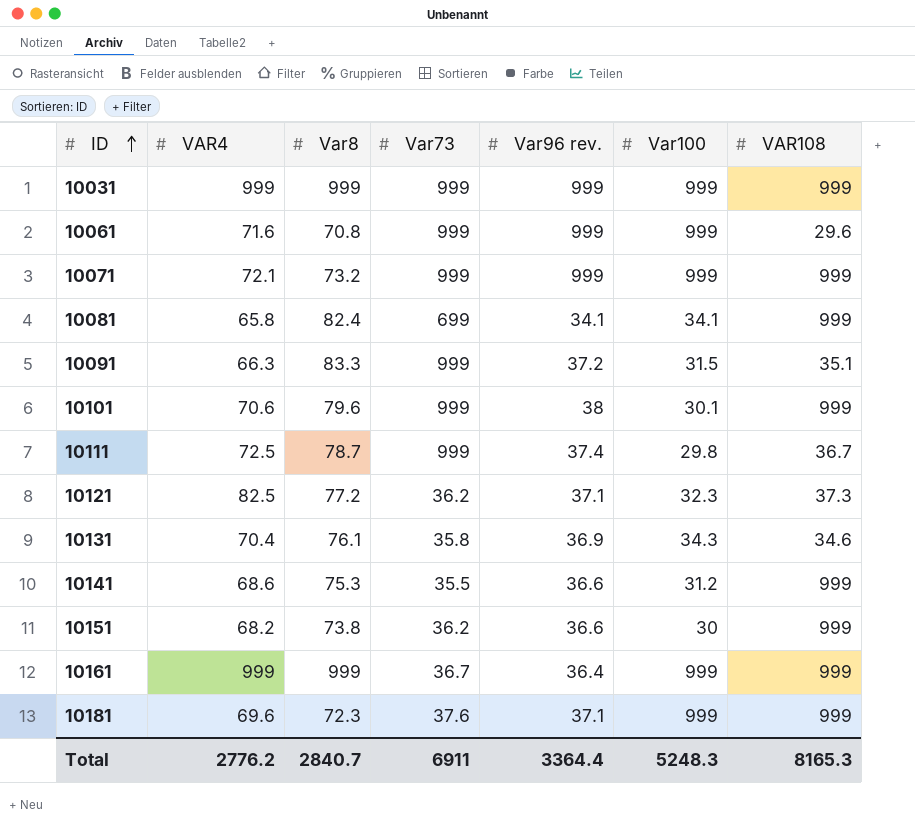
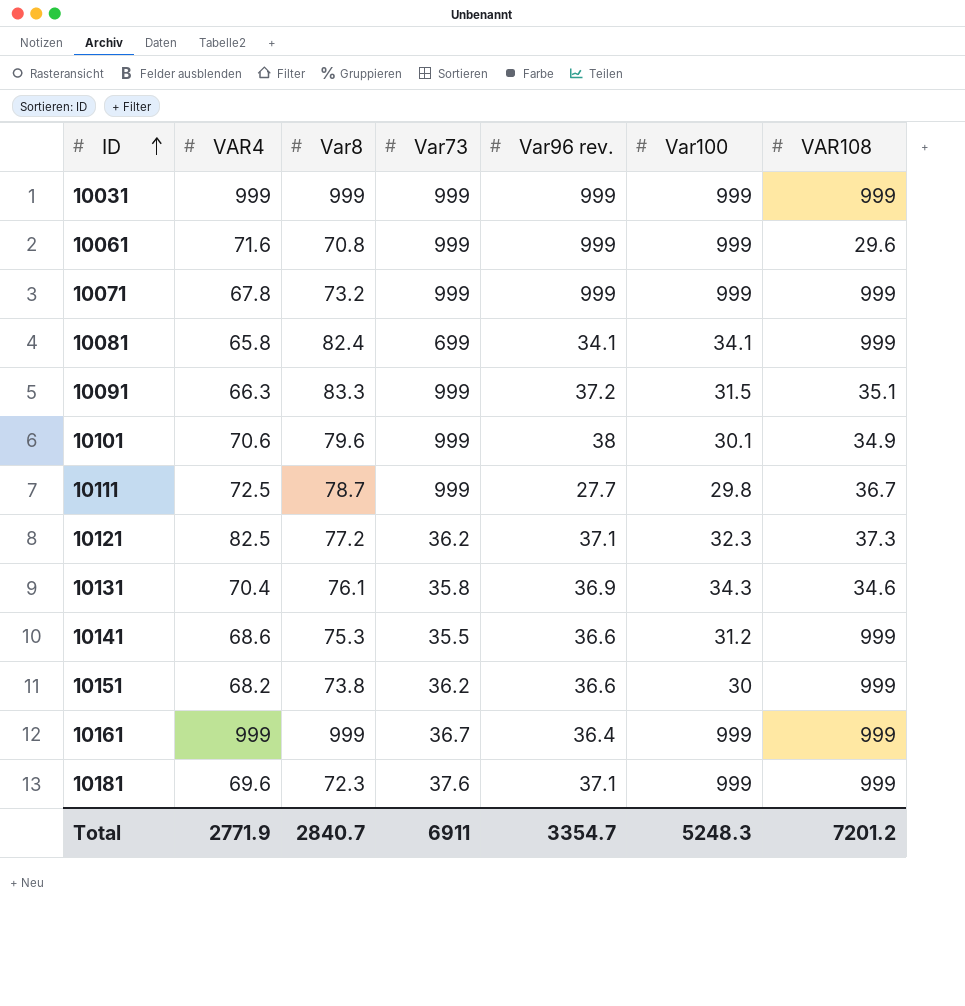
10071 | VAR4: 72.1 -> 67.8
10101 | VAR108: 999 -> 34.9
10111 | Var96 rev.: 37.4 -> 27.7
Total | VAR4: 2776.2 -> 2771.9
Total | Var96 rev.: 3364.4 -> 3354.7
Total | VAR108: 8165.3 -> 7201.2

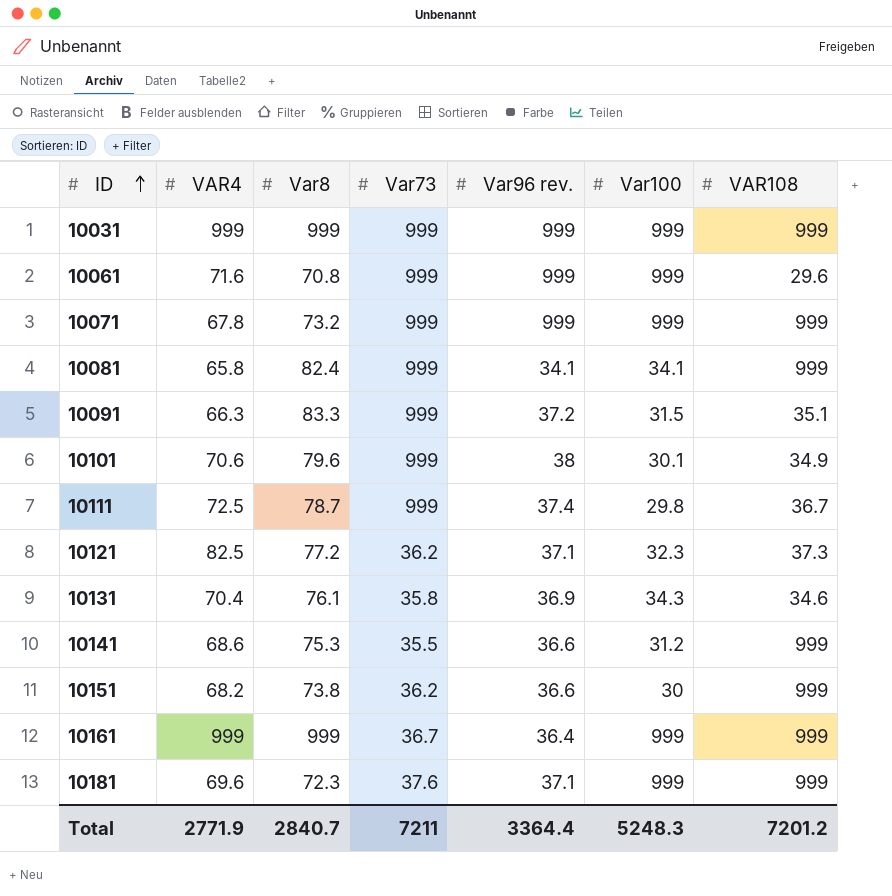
10081 | Var73: 699 -> 999
10111 | Var96 rev.: 27.7 -> 37.4
Total | Var73: 6911 -> 7211
Total | Var96 rev.: 3354.7 -> 3364.4

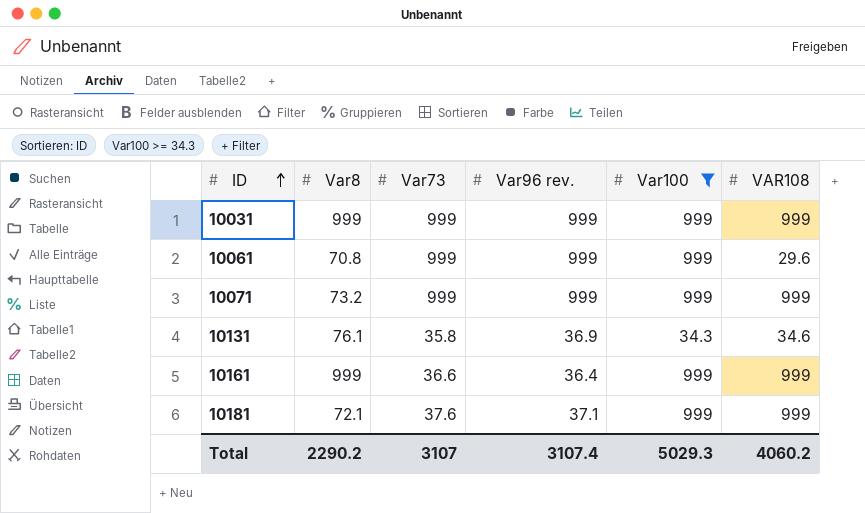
filter: none -> Var100 >= 34.3
column VAR4 | position: 2 -> none
10161 | Var73: 36.7 -> 36.6
10181 | Var8: 72.3 -> 72.1
Total | Var8: 2840.7 -> 2290.2
Total | Var73: 7211 -> 3107
Total | Var96 rev.: 3364.4 -> 3107.4
Total | Var100: 5248.3 -> 5029.3
Total | VAR108: 7201.2 -> 4060.2

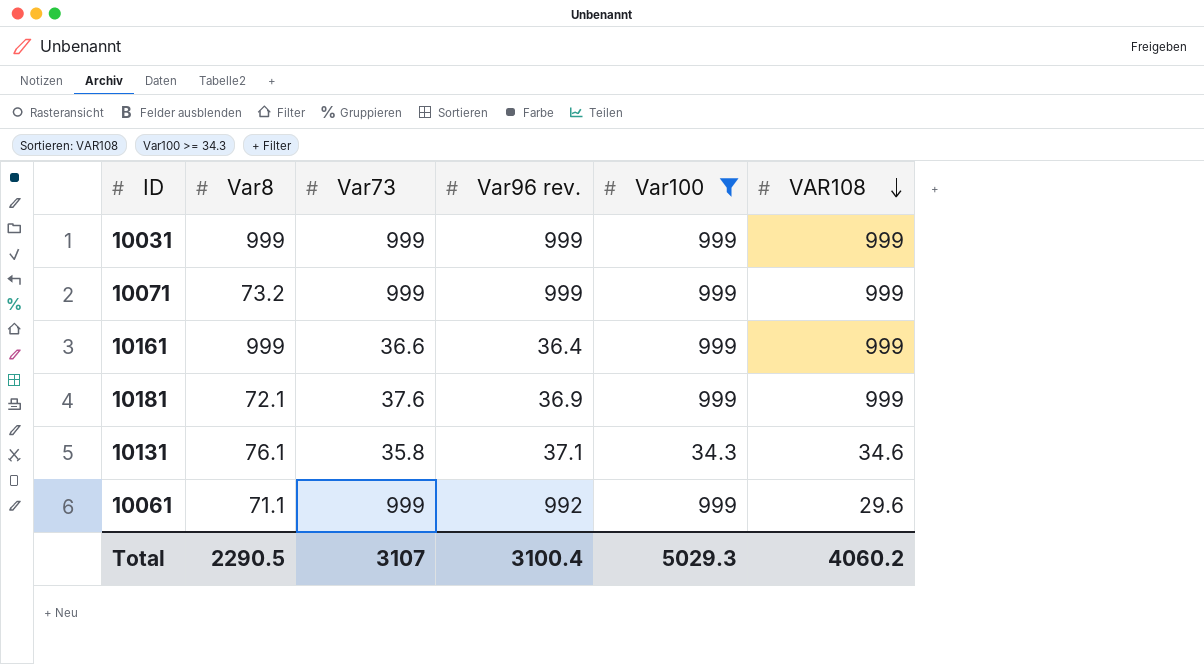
row order: ID ascending -> VAR108 descending
10181 | Var96 rev.: 37.1 -> 36.9
10131 | Var96 rev.: 36.9 -> 37.1
10061 | Var8: 70.8 -> 71.1
10061 | Var96 rev.: 999 -> 992
Total | Var8: 2290.2 -> 2290.5
Total | Var96 rev.: 3107.4 -> 3100.4

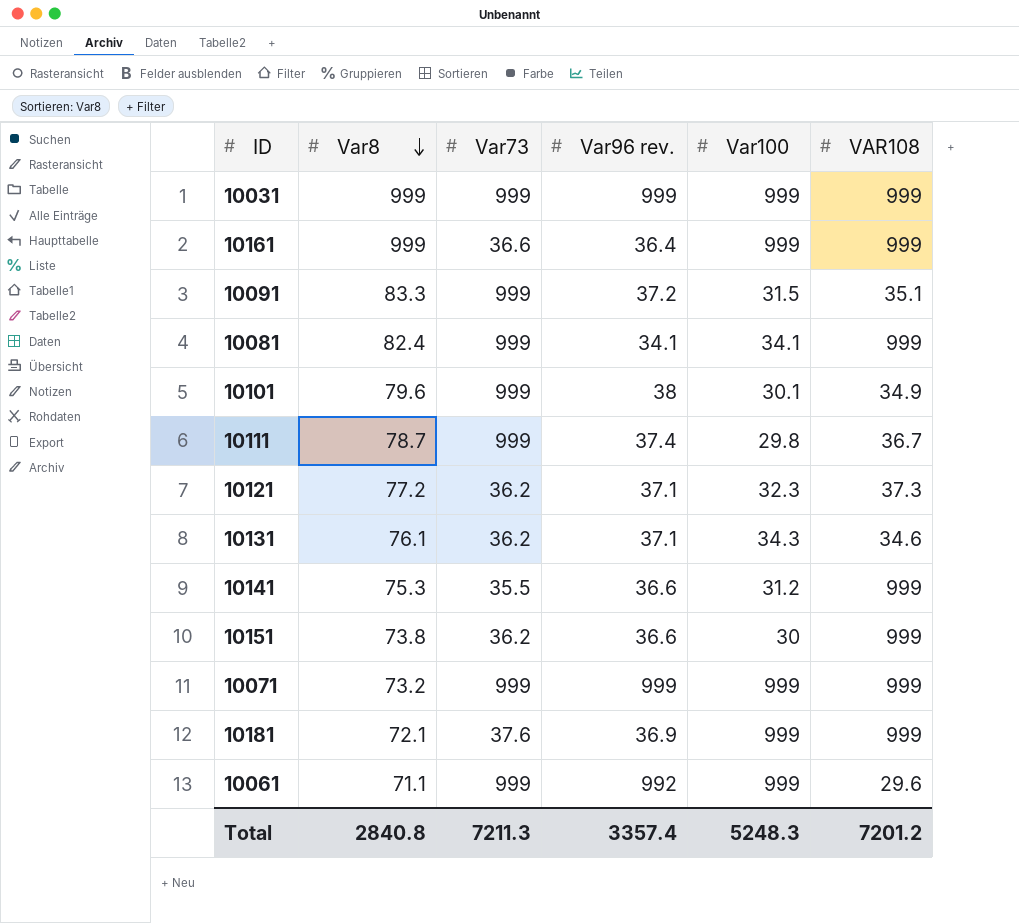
filter: Var100 >= 34.3 -> none
row order: VAR108 descending -> Var8 descending
10131 | Var73: 35.8 -> 36.2
Total | Var8: 2290.5 -> 2840.8
Total | Var73: 3107 -> 7211.3
Total | Var96 rev.: 3100.4 -> 3357.4
Total | Var100: 5029.3 -> 5248.3
Total | VAR108: 4060.2 -> 7201.2

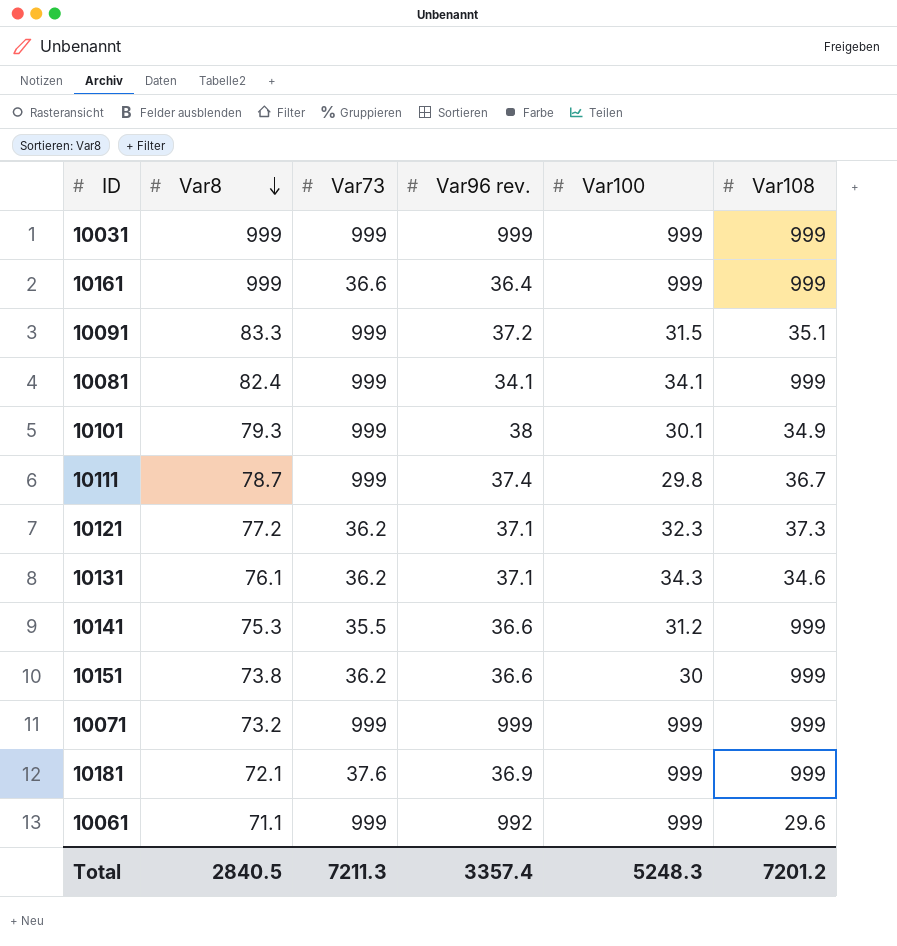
column name: VAR108 -> Var108
10101 | Var8: 79.6 -> 79.3
Total | Var8: 2840.8 -> 2840.5

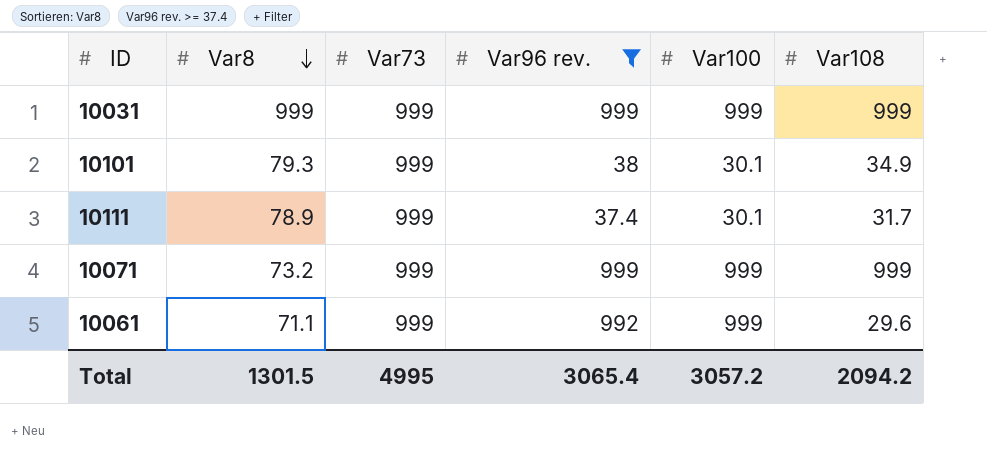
filter: none -> Var96 rev. >= 37.4
10111 | Var8: 78.7 -> 78.9
10111 | Var100: 29.8 -> 30.1
10111 | Var108: 36.7 -> 31.7
Total | Var8: 2840.5 -> 1301.5
Total | Var73: 7211.3 -> 4995
Total | Var96 rev.: 3357.4 -> 3065.4
Total | Var100: 5248.3 -> 3057.2
Total | Var108: 7201.2 -> 2094.2

